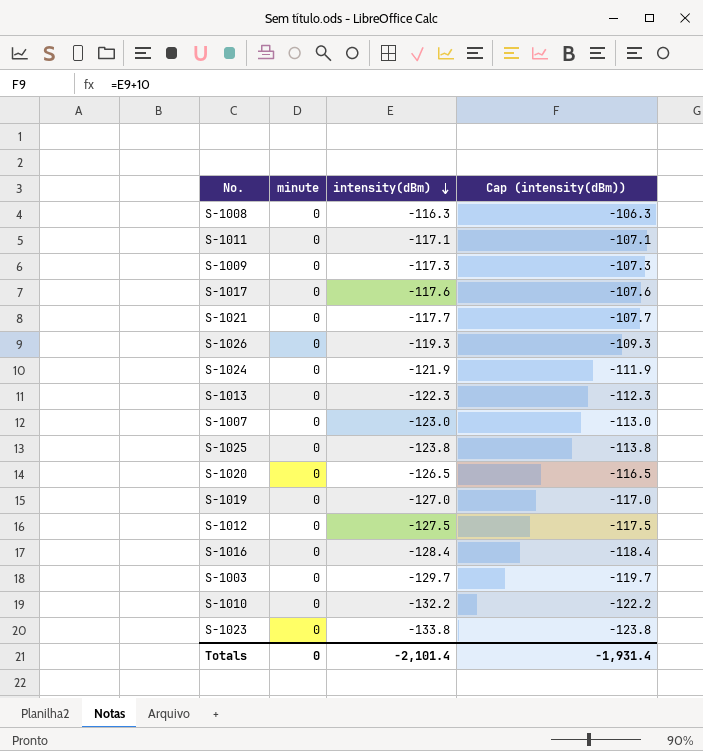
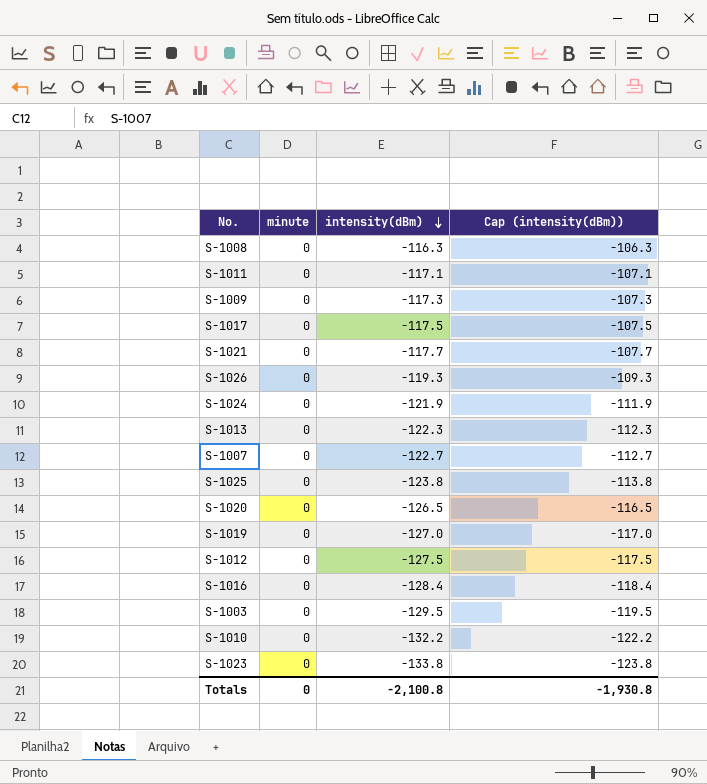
S-1017 | intensity(dBm): -117.6 -> -117.5
S-1017 | Cap (intensity(dBm)): -107.6 -> -107.5
S-1007 | intensity(dBm): -123.0 -> -122.7
S-1007 | Cap (intensity(dBm)): -113.0 -> -112.7
S-1003 | intensity(dBm): -129.7 -> -129.5
S-1003 | Cap (intensity(dBm)): -119.7 -> -119.5
Totals | intensity(dBm): -2,101.4 -> -2,100.8
Totals | Cap (intensity(dBm)): -1,931.4 -> -1,930.8

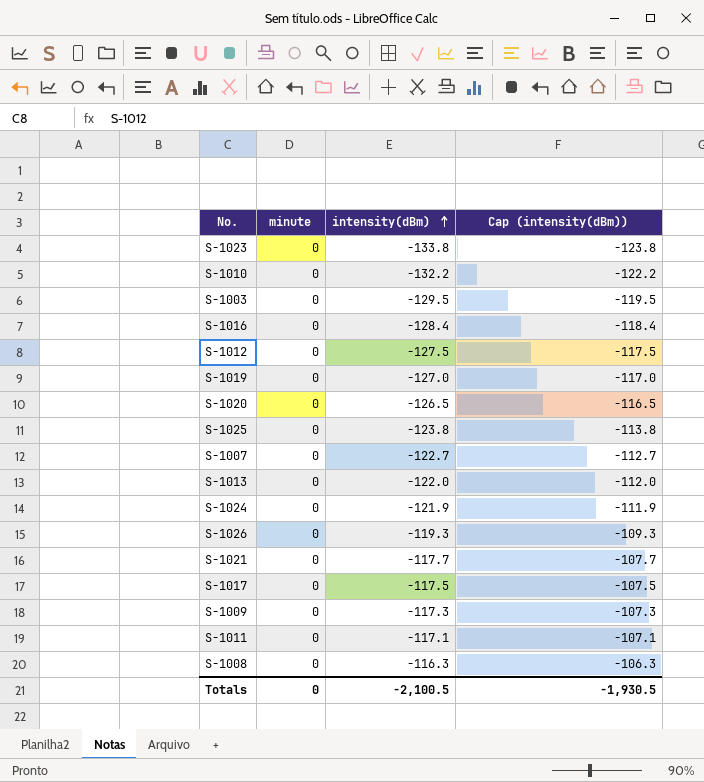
row order: intensity(dBm) descending -> intensity(dBm) ascending
S-1013 | intensity(dBm): -122.3 -> -122.0
S-1013 | Cap (intensity(dBm)): -112.3 -> -112.0
Totals | intensity(dBm): -2,100.8 -> -2,100.5
Totals | Cap (intensity(dBm)): -1,930.8 -> -1,930.5

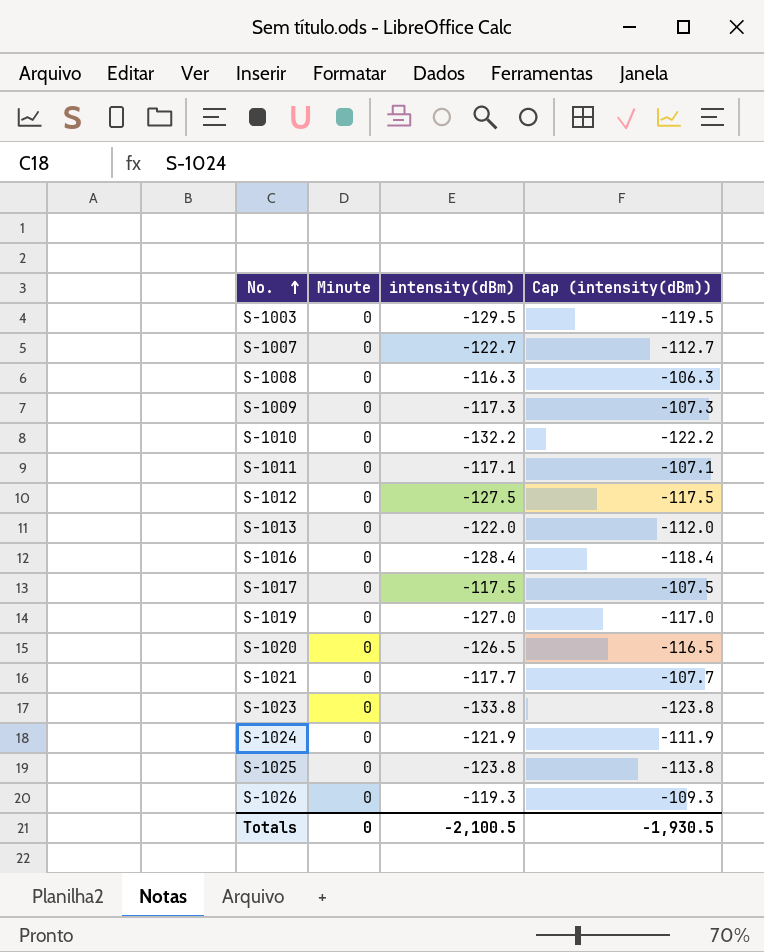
row order: intensity(dBm) ascending -> No. ascending
column name: minute -> Minute

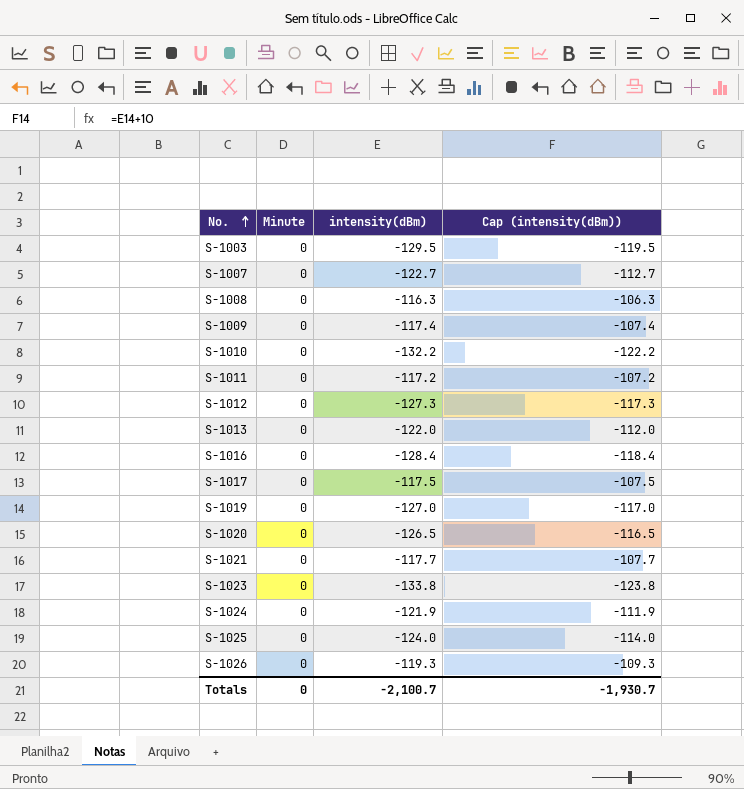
S-1009 | intensity(dBm): -117.3 -> -117.4
S-1009 | Cap (intensity(dBm)): -107.3 -> -107.4
S-1011 | intensity(dBm): -117.1 -> -117.2
S-1011 | Cap (intensity(dBm)): -107.1 -> -107.2
S-1012 | intensity(dBm): -127.5 -> -127.3
S-1012 | Cap (intensity(dBm)): -117.5 -> -117.3
S-1025 | intensity(dBm): -123.8 -> -124.0
S-1025 | Cap (intensity(dBm)): -113.8 -> -114.0
Totals | intensity(dBm): -2,100.5 -> -2,100.7
Totals | Cap (intensity(dBm)): -1,930.5 -> -1,930.7

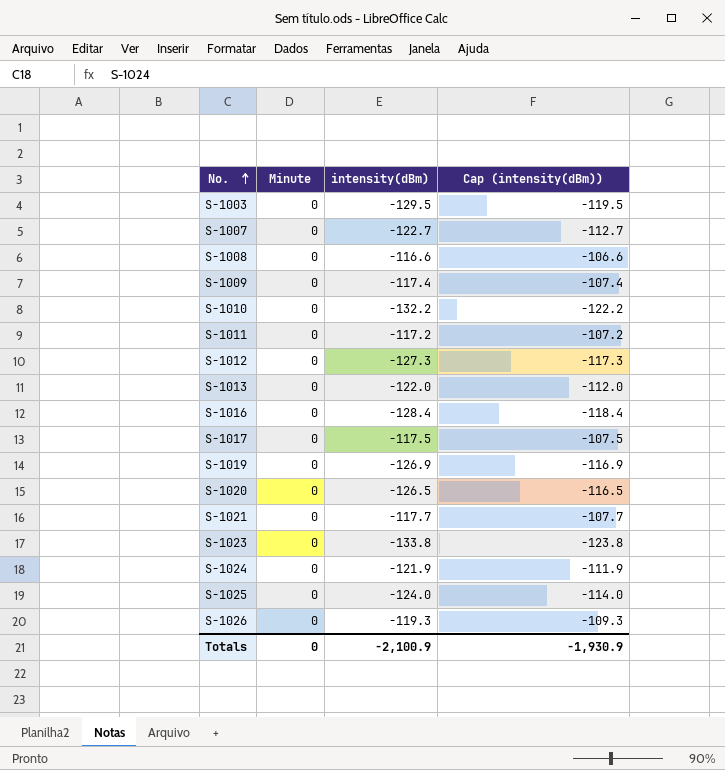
S-1008 | intensity(dBm): -116.3 -> -116.6
S-1008 | Cap (intensity(dBm)): -106.3 -> -106.6
S-1019 | intensity(dBm): -127.0 -> -126.9
S-1019 | Cap (intensity(dBm)): -117.0 -> -116.9
Totals | intensity(dBm): -2,100.7 -> -2,100.9
Totals | Cap (intensity(dBm)): -1,930.7 -> -1,930.9

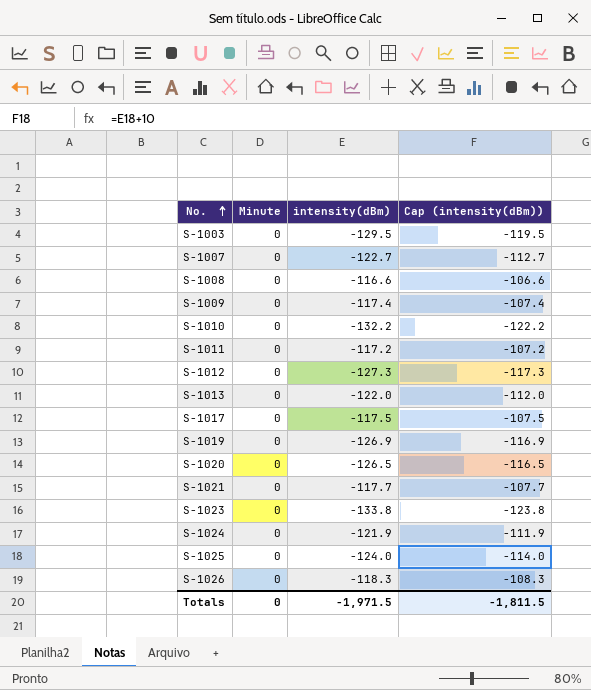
row S-1016: 0 | -128.4 | -118.4 -> none
S-1026 | intensity(dBm): -119.3 -> -118.3
S-1026 | Cap (intensity(dBm)): -109.3 -> -108.3
Totals | intensity(dBm): -2,100.9 -> -1,971.5
Totals | Cap (intensity(dBm)): -1,930.9 -> -1,811.5

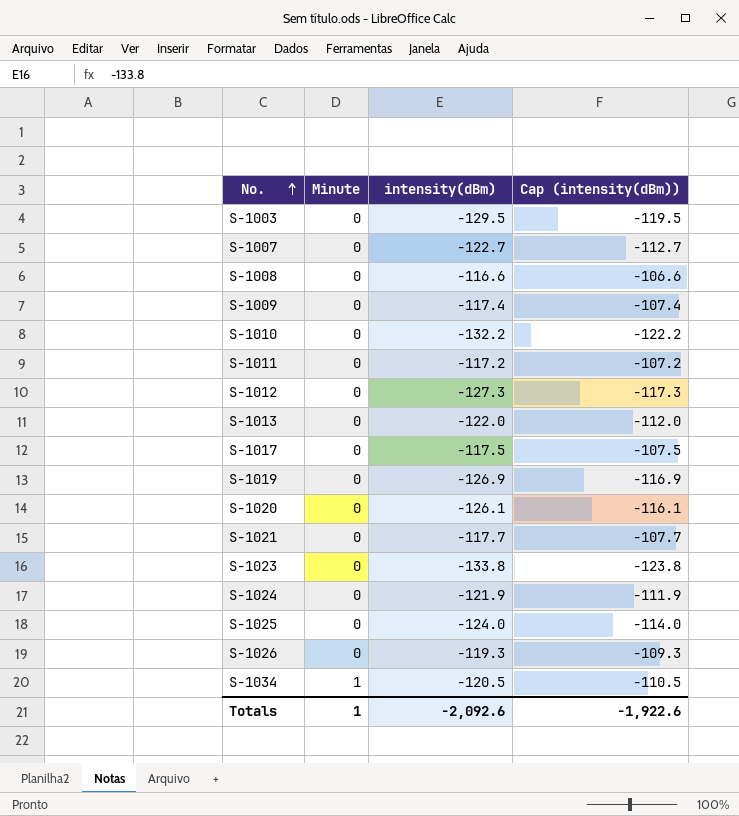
S-1020 | intensity(dBm): -126.5 -> -126.1
S-1020 | Cap (intensity(dBm)): -116.5 -> -116.1
S-1026 | intensity(dBm): -118.3 -> -119.3
S-1026 | Cap (intensity(dBm)): -108.3 -> -109.3
row S-1034: none -> 1 | -120.5 | -110.5
Totals | Minute: 0 -> 1
Totals | intensity(dBm): -1,971.5 -> -2,092.6
Totals | Cap (intensity(dBm)): -1,811.5 -> -1,922.6

